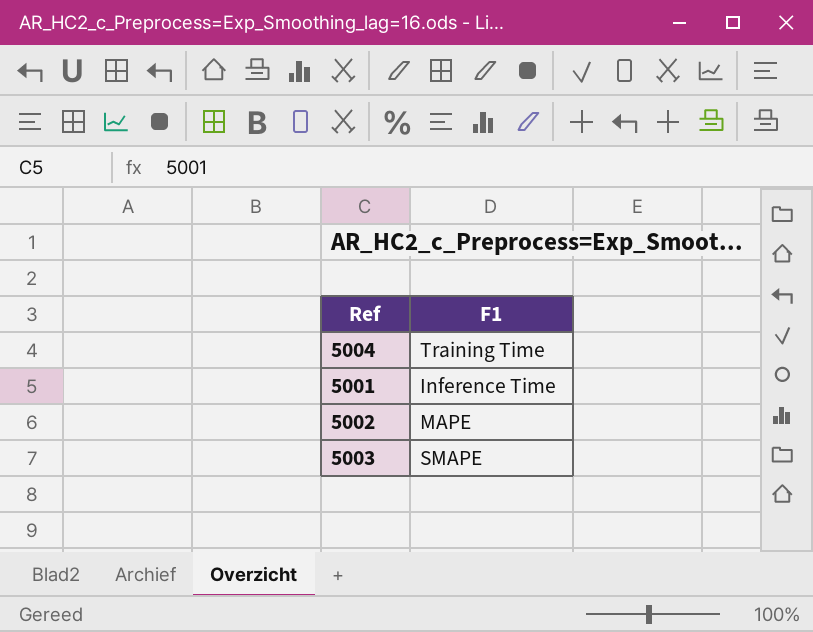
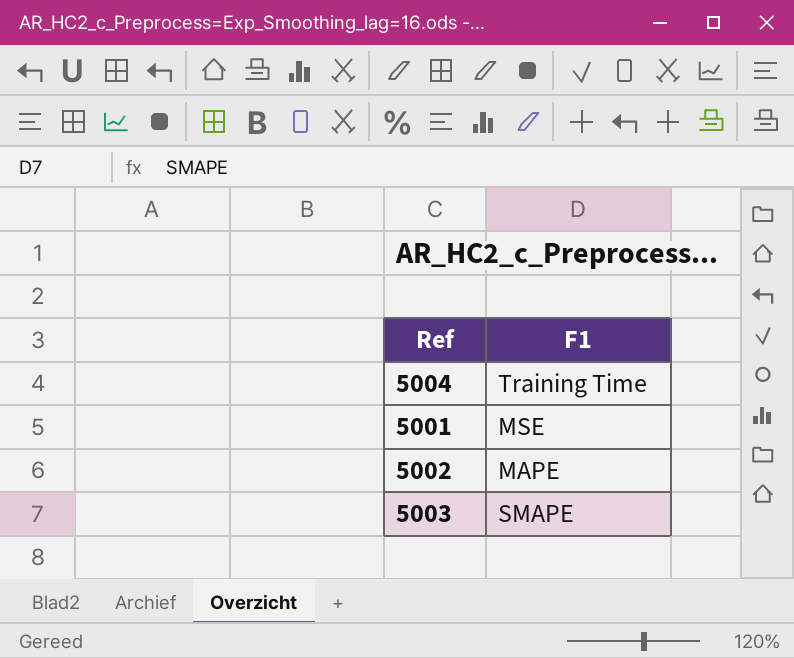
5001 | F1: Inference Time -> MSE

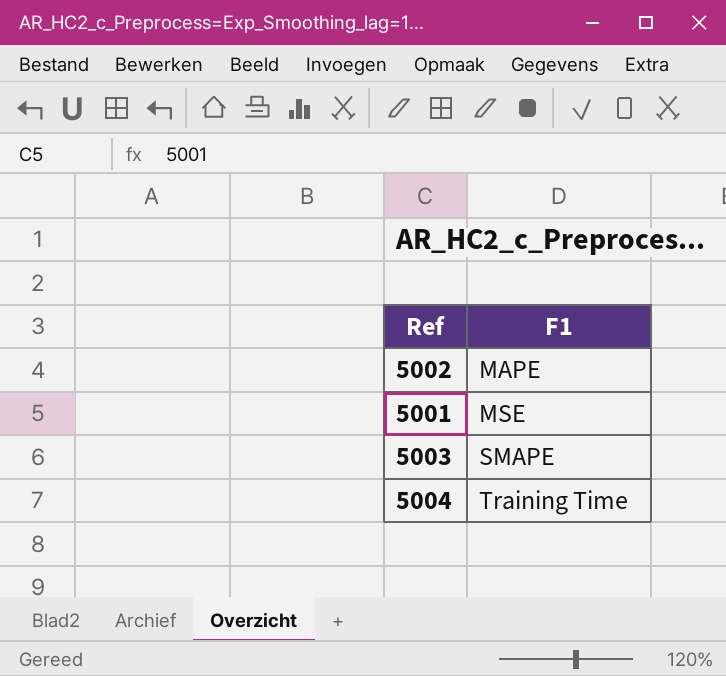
row order: none -> F1 ascending

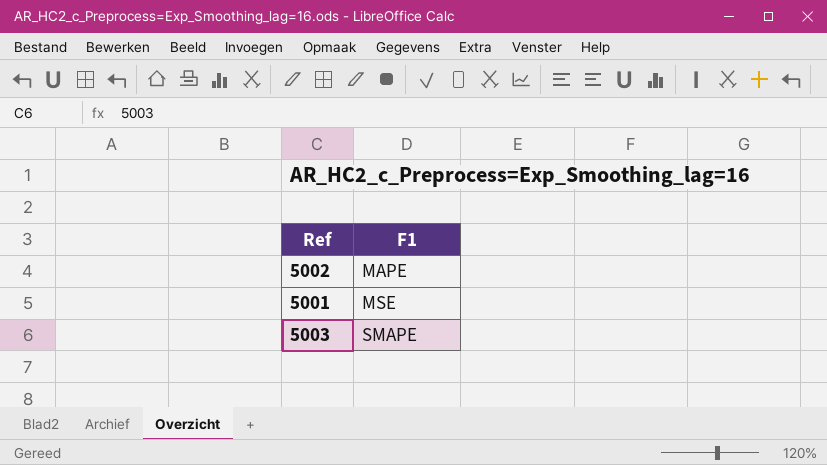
row 5004: Training Time -> none

